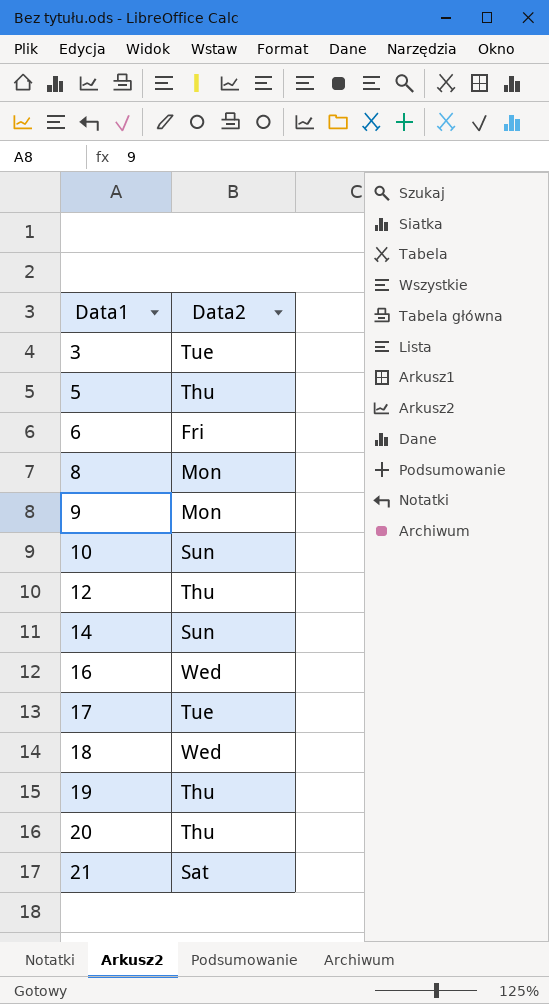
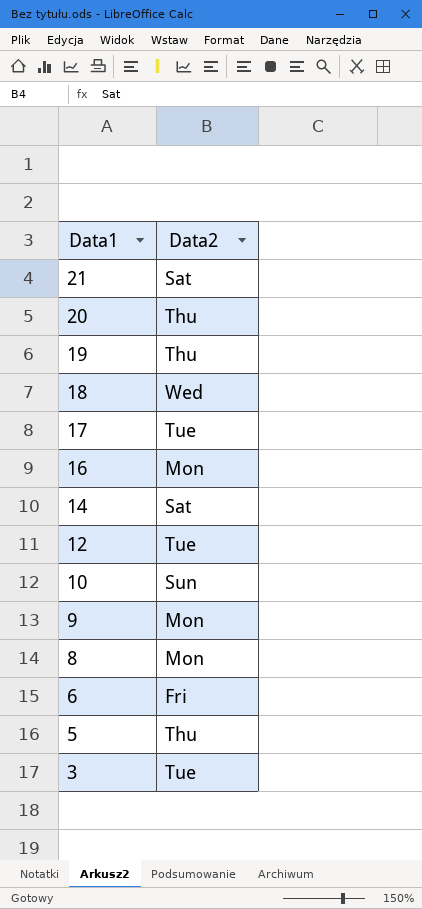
row order: Data1 ascending -> Data1 descending
16 | Data2: Wed -> Mon
14 | Data2: Sun -> Sat
12 | Data2: Thu -> Tue

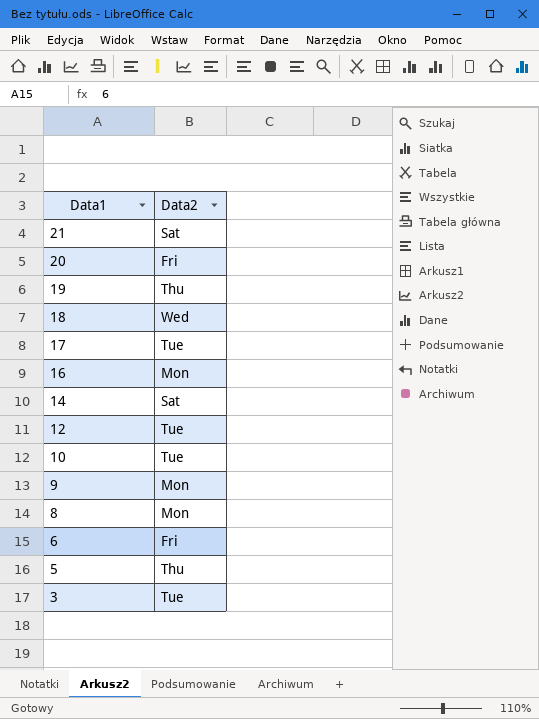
20 | Data2: Thu -> Fri
10 | Data2: Sun -> Tue

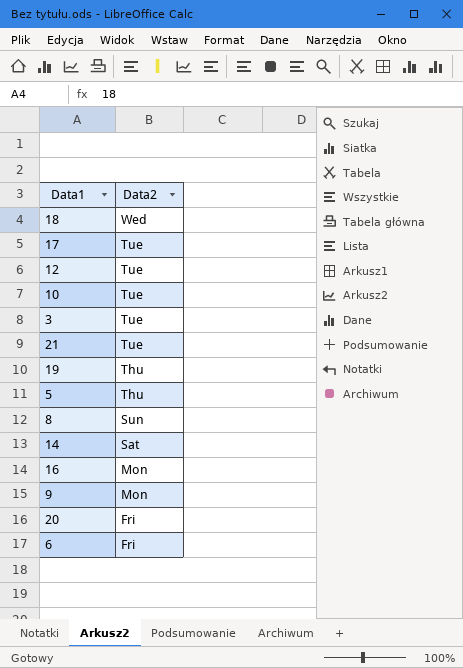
row order: Data1 descending -> Data2 descending
21 | Data2: Sat -> Tue
8 | Data2: Mon -> Sun

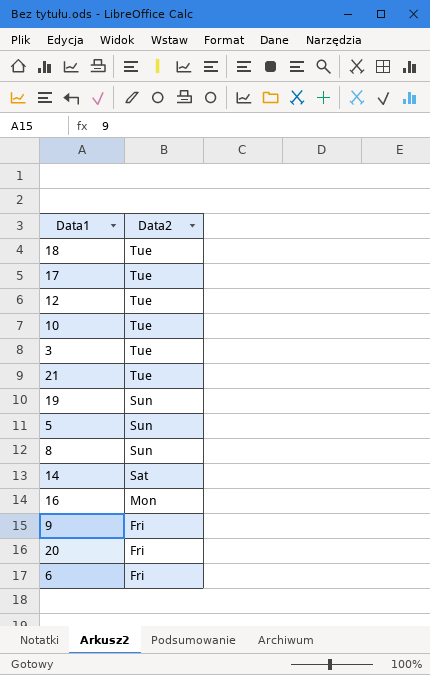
18 | Data2: Wed -> Tue
19 | Data2: Thu -> Sun
5 | Data2: Thu -> Sun
9 | Data2: Mon -> Fri

